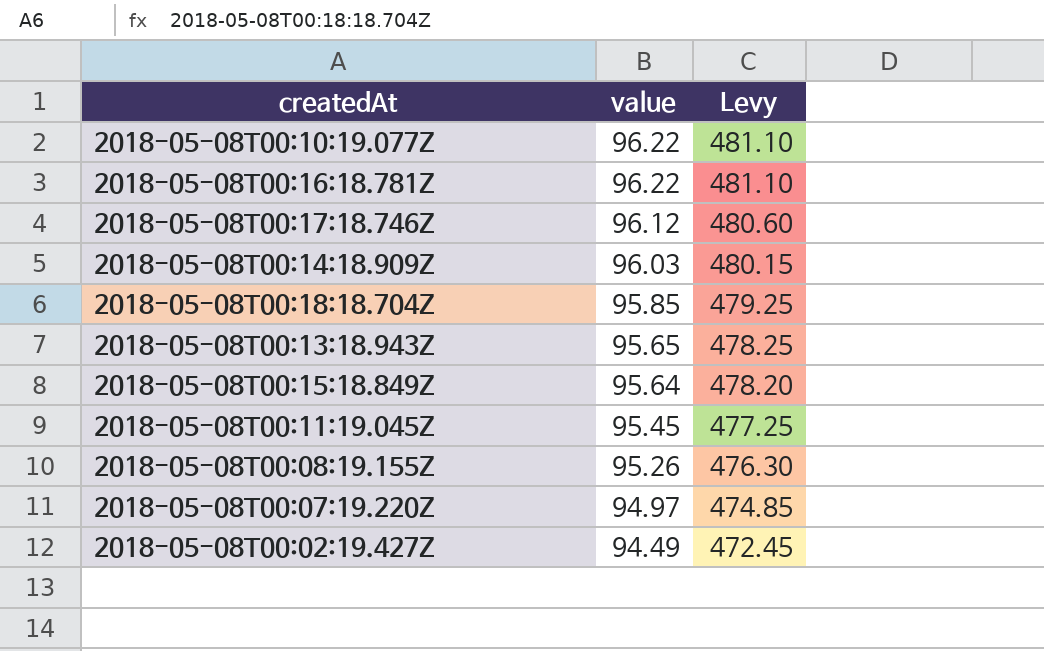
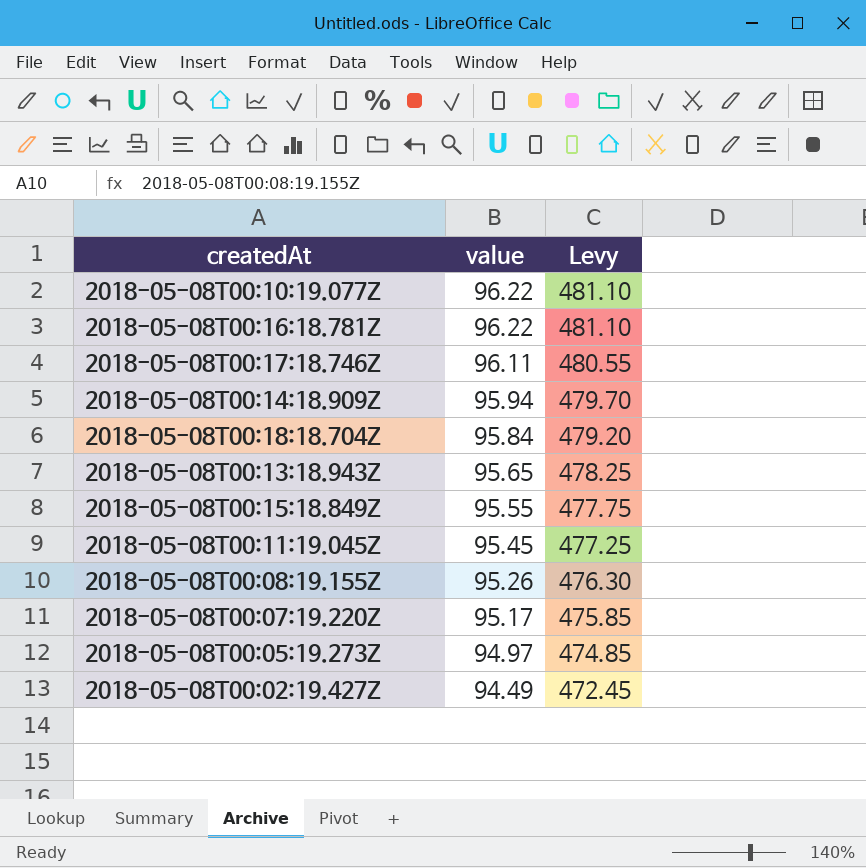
2018-05-08T00:17:18.746Z | value: 96.12 -> 96.11
2018-05-08T00:17:18.746Z | Levy: 480.60 -> 480.55
2018-05-08T00:14:18.909Z | value: 96.03 -> 95.94
2018-05-08T00:14:18.909Z | Levy: 480.15 -> 479.70
2018-05-08T00:18:18.704Z | value: 95.85 -> 95.84
2018-05-08T00:18:18.704Z | Levy: 479.25 -> 479.20
2018-05-08T00:15:18.849Z | value: 95.64 -> 95.55
2018-05-08T00:15:18.849Z | Levy: 478.20 -> 477.75
2018-05-08T00:07:19.220Z | value: 94.97 -> 95.17
2018-05-08T00:07:19.220Z | Levy: 474.85 -> 475.85
row 2018-05-08T00:05:19.273Z: none -> 94.97 | 474.85

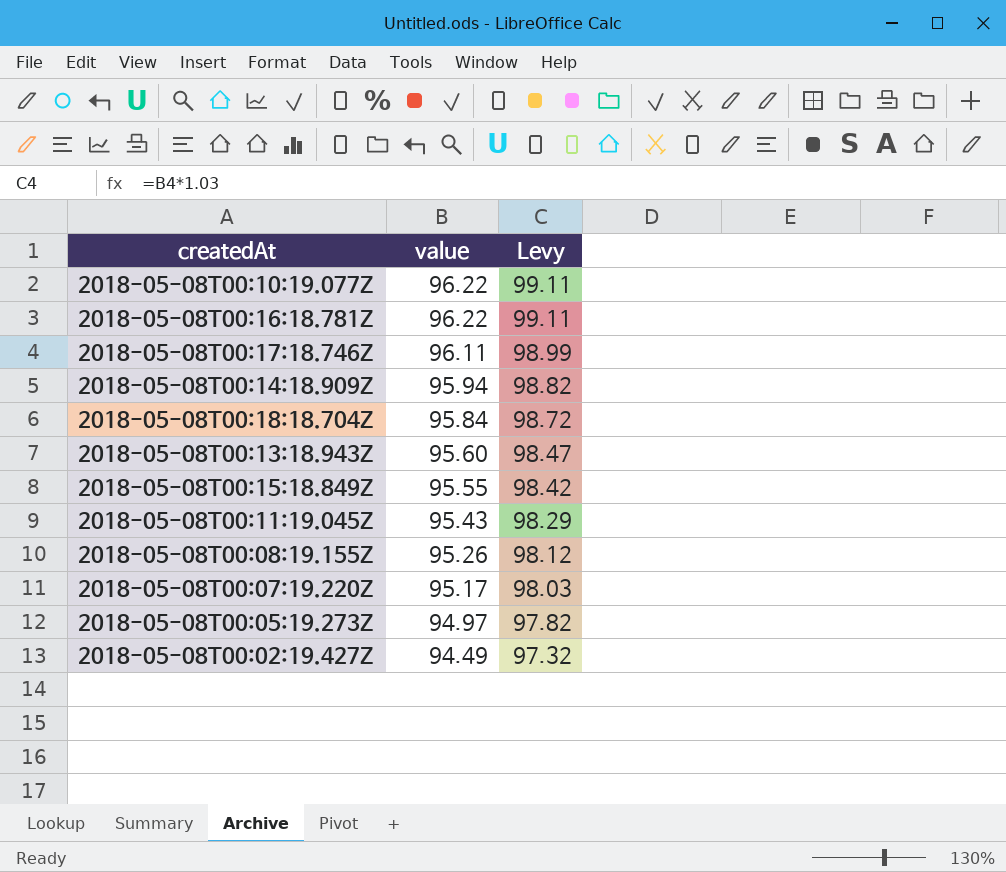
column Levy | formula: [value] * 5 -> [value] * 1.03
2018-05-08T00:13:18.943Z | value: 95.65 -> 95.60
2018-05-08T00:11:19.045Z | value: 95.45 -> 95.43

